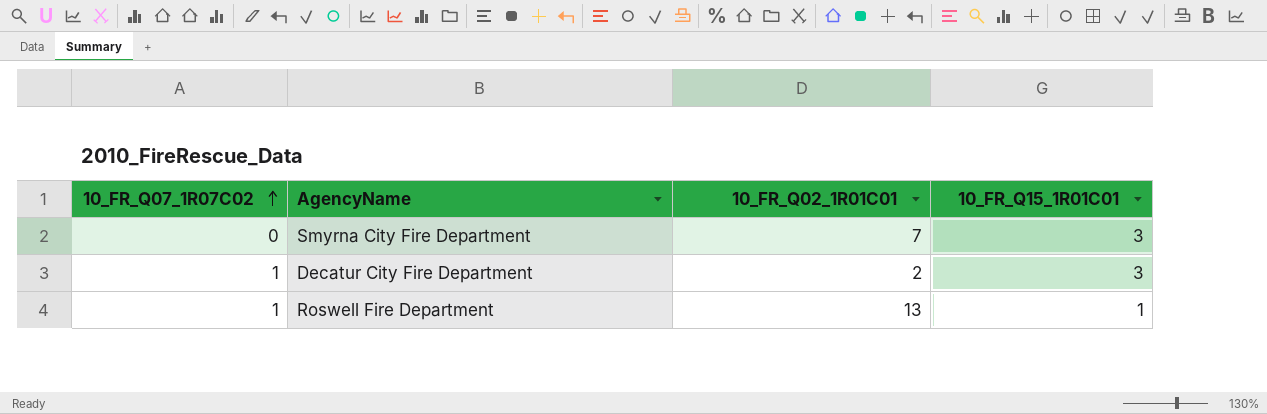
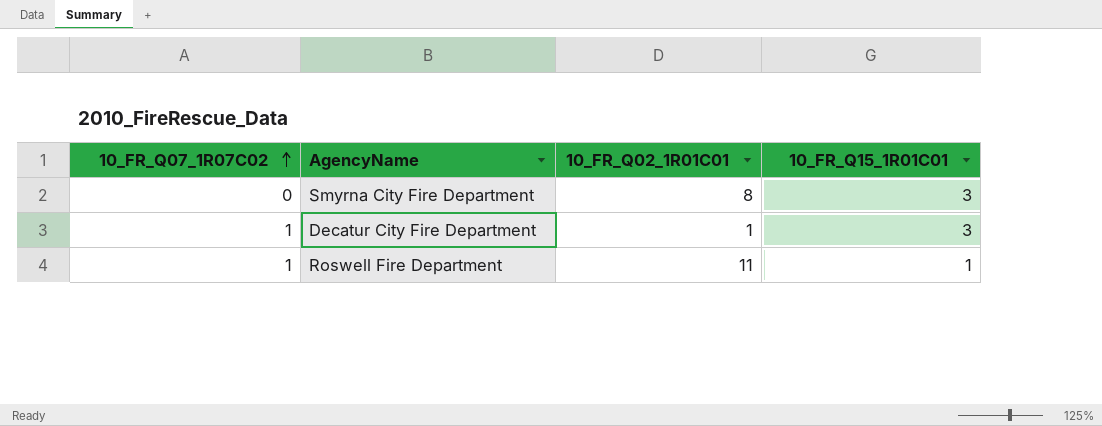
Smyrna City Fire Department | 10_FR_Q02_1R01C01: 7 -> 8
Decatur City Fire Department | 10_FR_Q02_1R01C01: 2 -> 1
Roswell Fire Department | 10_FR_Q02_1R01C01: 13 -> 11

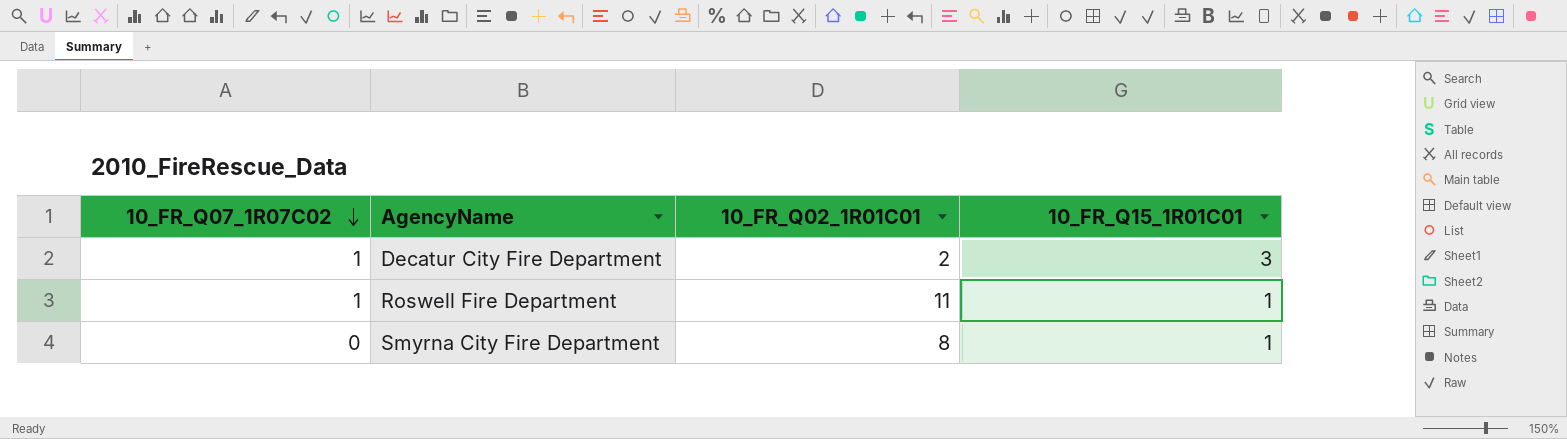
row order: 10_FR_Q07_1R07C02 ascending -> 10_FR_Q07_1R07C02 descending
Decatur City Fire Department | 10_FR_Q02_1R01C01: 1 -> 2
Smyrna City Fire Department | 10_FR_Q15_1R01C01: 3 -> 1

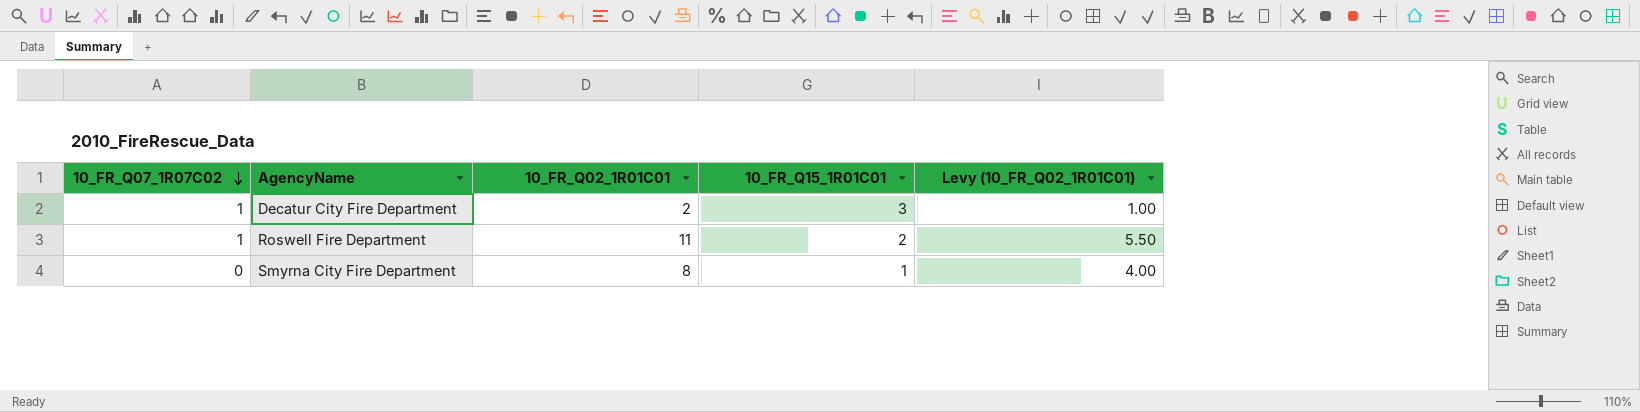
column Levy (10_FR_Q02_1R01C01) | formula: none -> [10_FR_Q02_1R01C01] * 0.5
Roswell Fire Department | 10_FR_Q15_1R01C01: 1 -> 2

